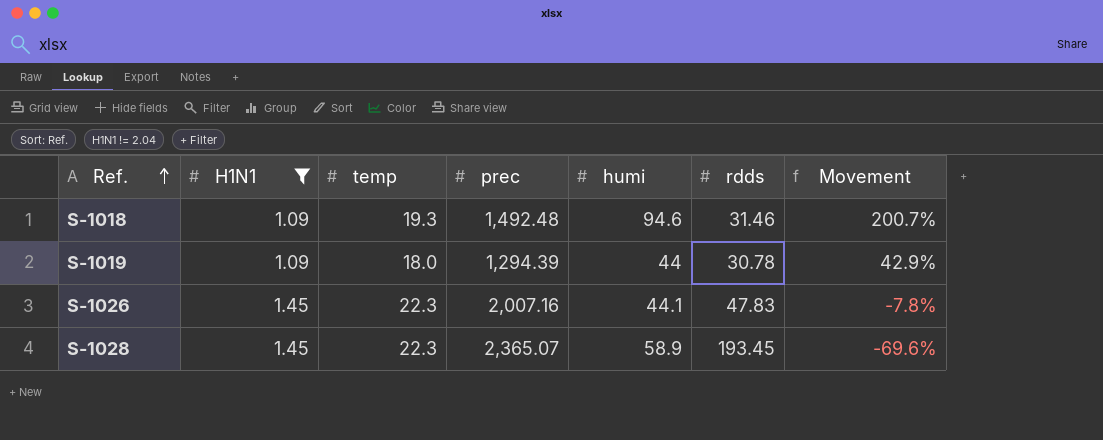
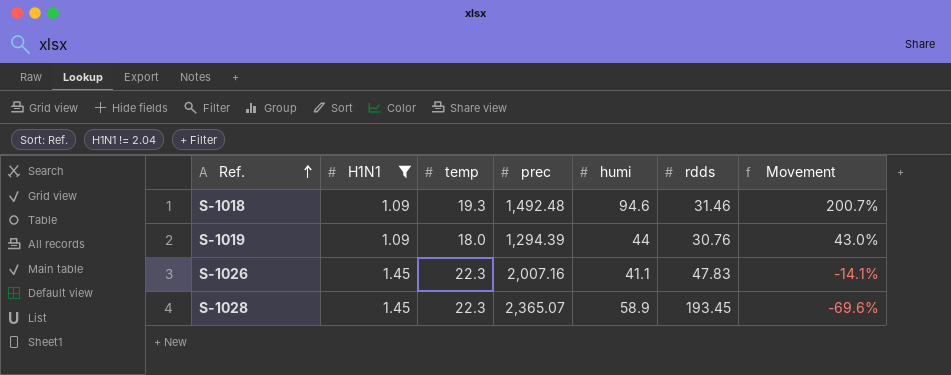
S-1019 | rdds: 30.78 -> 30.76
S-1019 | Movement: 42.9% -> 43.0%
S-1026 | humi: 44.1 -> 41.1
S-1026 | Movement: -7.8% -> -14.1%

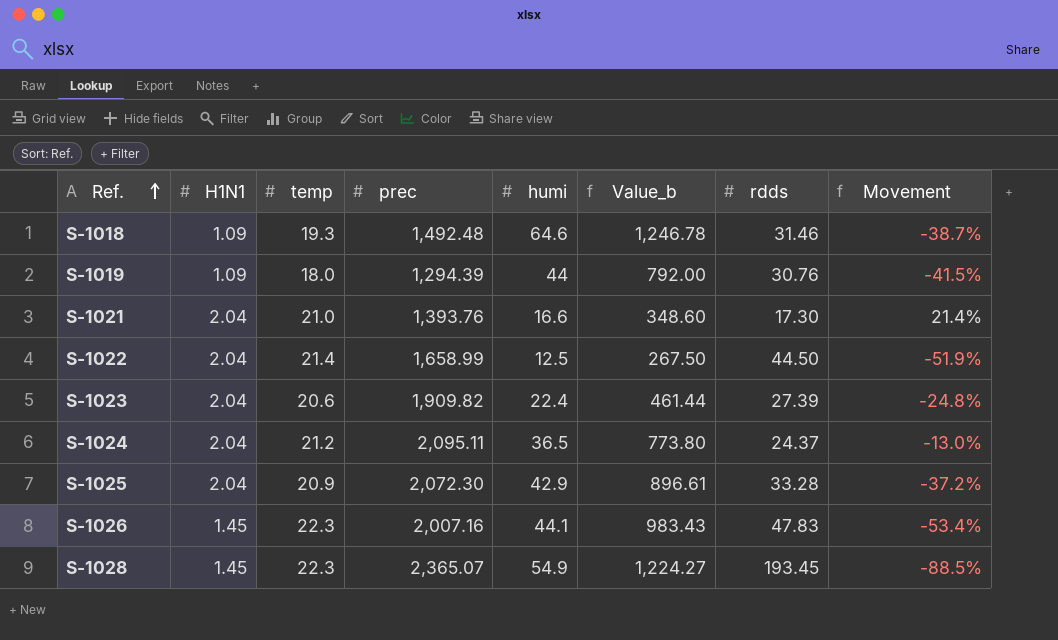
filter: H1N1 != 2.04 -> none
column Value_b | formula: none -> [temp] * [humi]
column Movement | formula: ([humi] - [rdds]) / [rdds] -> ([temp] - [rdds]) / [rdds]
S-1018 | humi: 94.6 -> 64.6
S-1026 | humi: 41.1 -> 44.1
S-1028 | humi: 58.9 -> 54.9

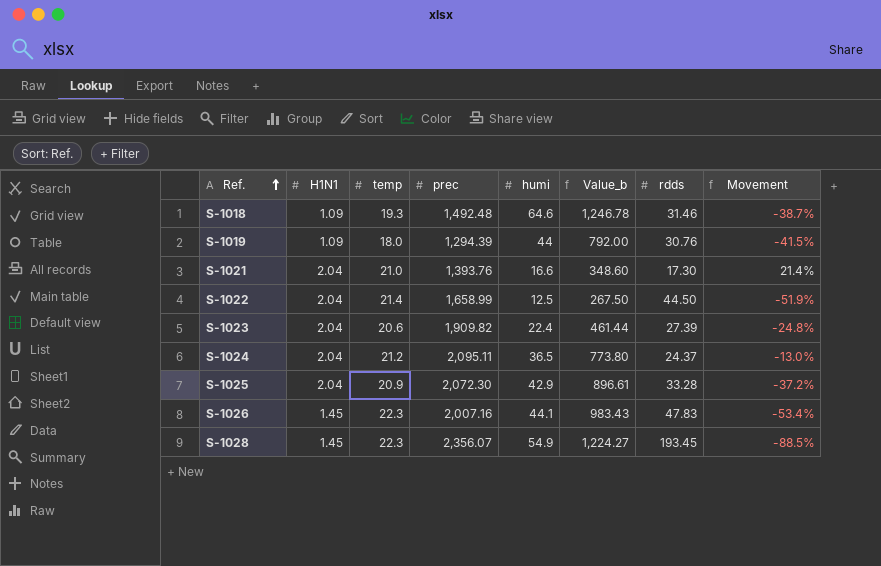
S-1028 | prec: 2,365.07 -> 2,356.07

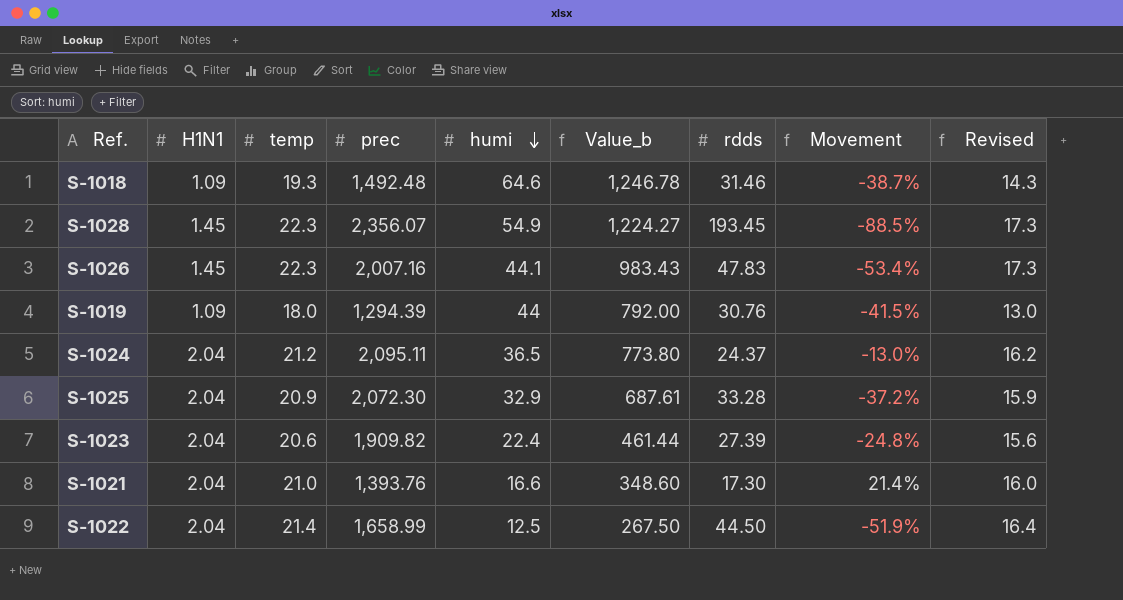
row order: Ref. ascending -> humi descending
column Revised | formula: none -> [temp] - 5
S-1025 | humi: 42.9 -> 32.9
S-1025 | Value_b: 896.61 -> 687.61

